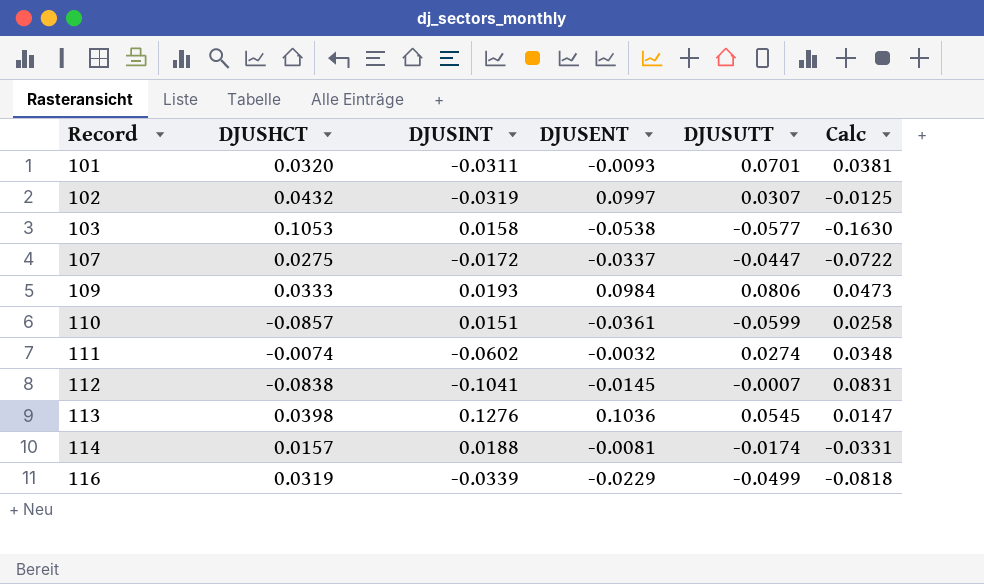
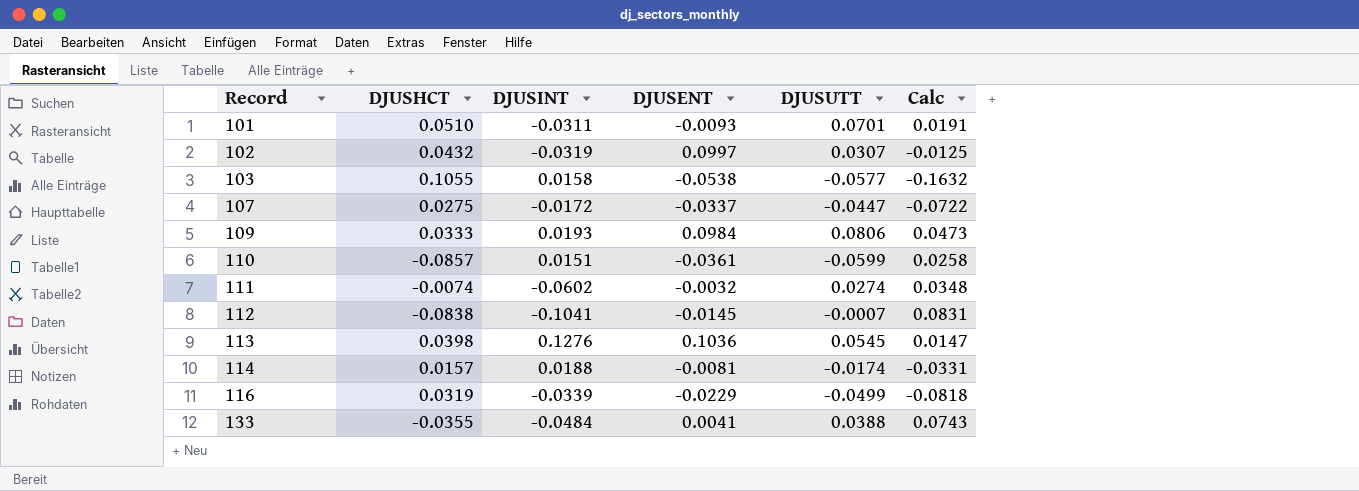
101 | DJUSHCT: 0.0320 -> 0.0510
101 | Calc: 0.0381 -> 0.0191
103 | DJUSHCT: 0.1053 -> 0.1055
103 | Calc: -0.1630 -> -0.1632
row 133: none -> -0.0355 | -0.0484 | 0.0041 | 0.0388 | 0.0743

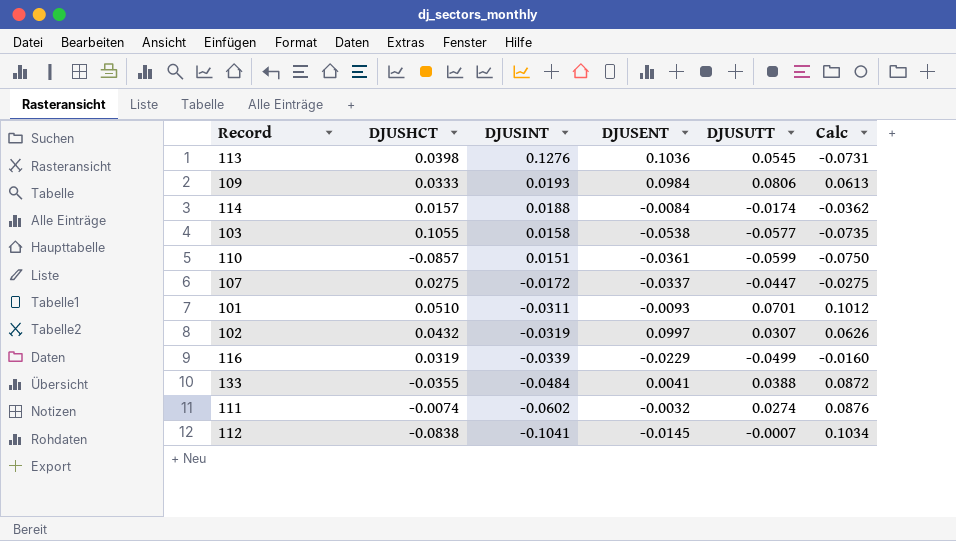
row order: Record ascending -> DJUSINT descending
column Calc | formula: [DJUSUTT] - [DJUSHCT] -> [DJUSUTT] - [DJUSINT]
114 | DJUSENT: -0.0081 -> -0.0084

